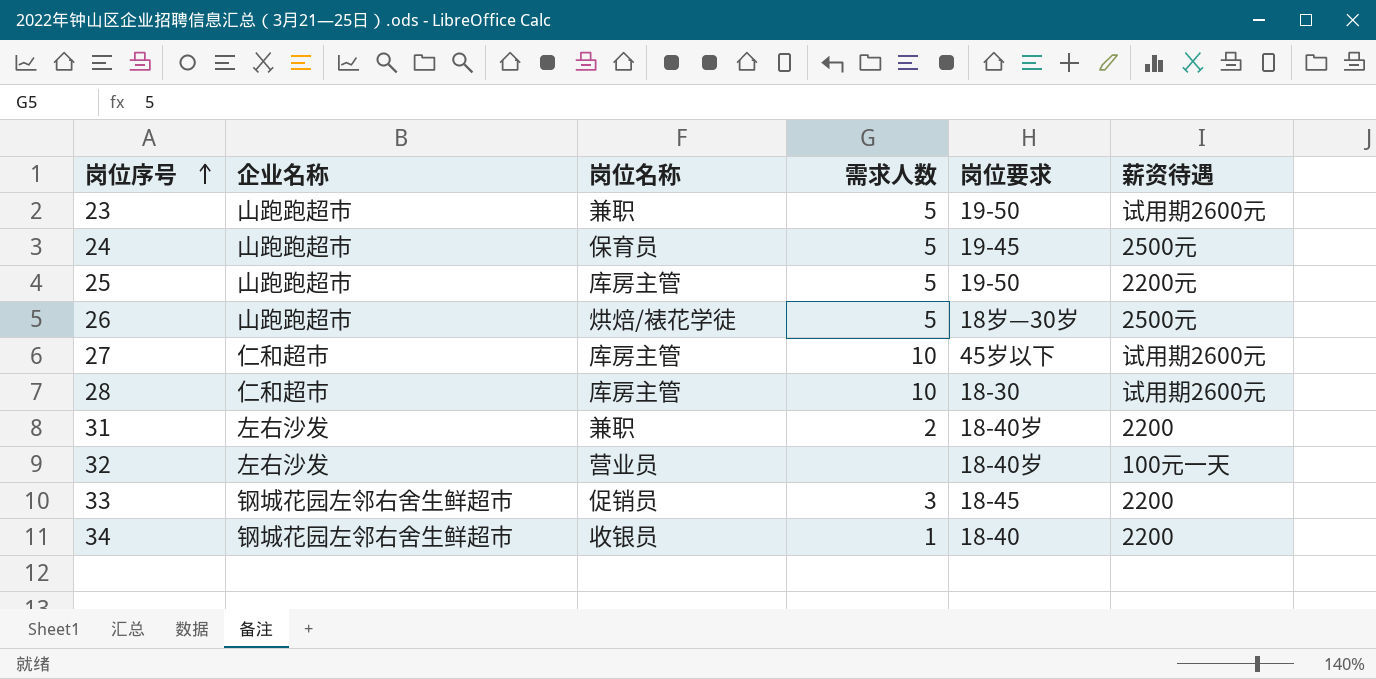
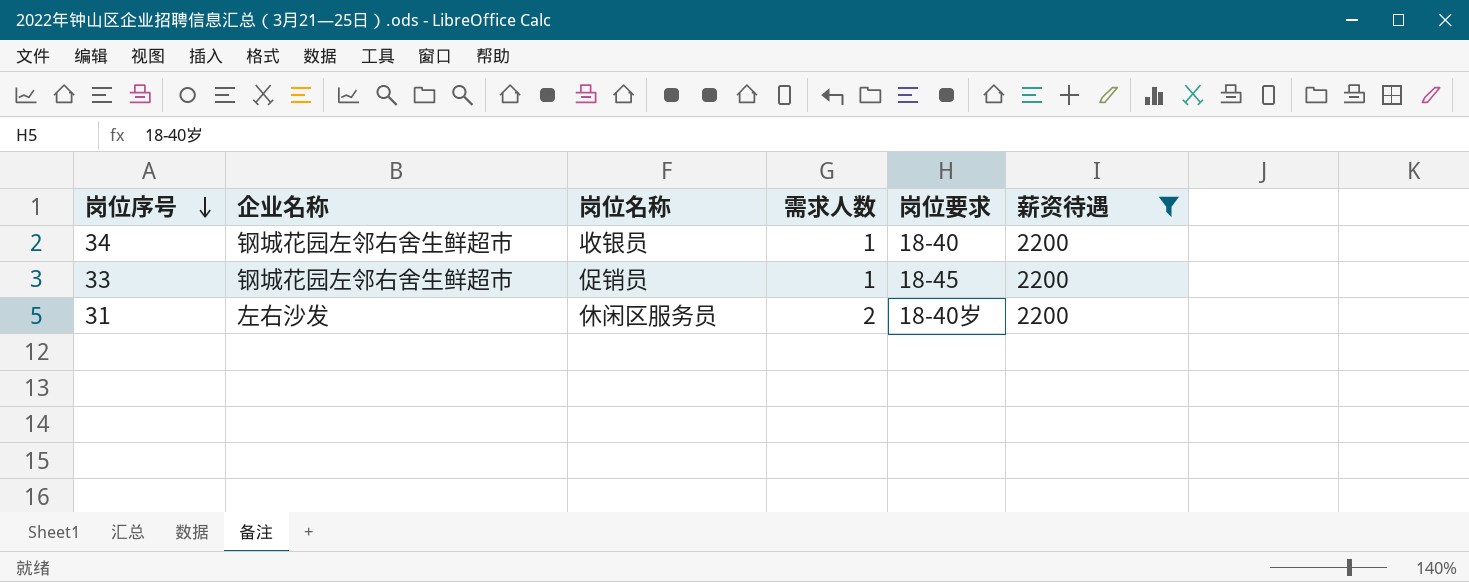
filter: none -> 薪资待遇 = 2200
row order: 岗位序号 ascending -> 岗位序号 descending
33 | 需求人数: 3 -> 1
31 | 岗位名称: 兼职 -> 休闲区服务员

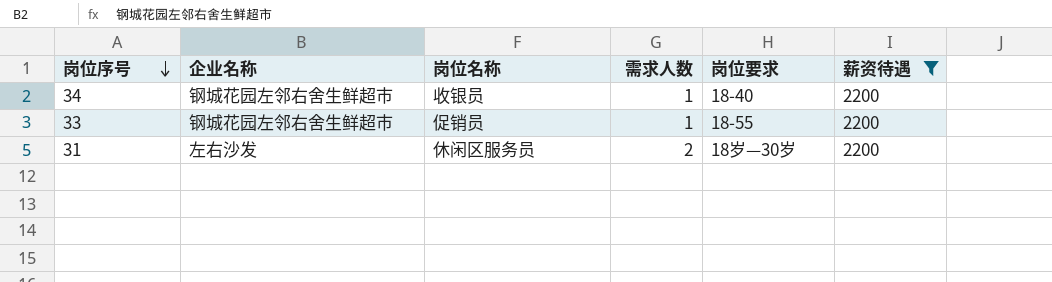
33 | 岗位要求: 18-45 -> 18-55
31 | 岗位要求: 18-40岁 -> 18岁—30岁

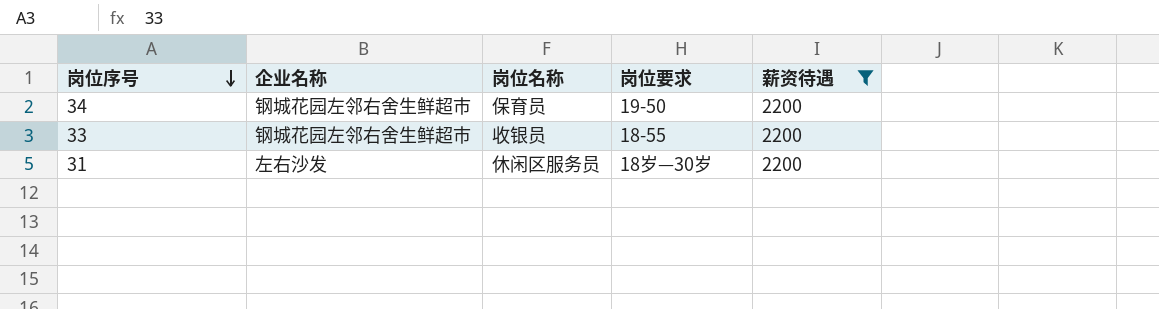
column 需求人数 | position: 4 -> none
34 | 岗位名称: 收银员 -> 保育员
34 | 岗位要求: 18-40 -> 19-50
33 | 岗位名称: 促销员 -> 收银员

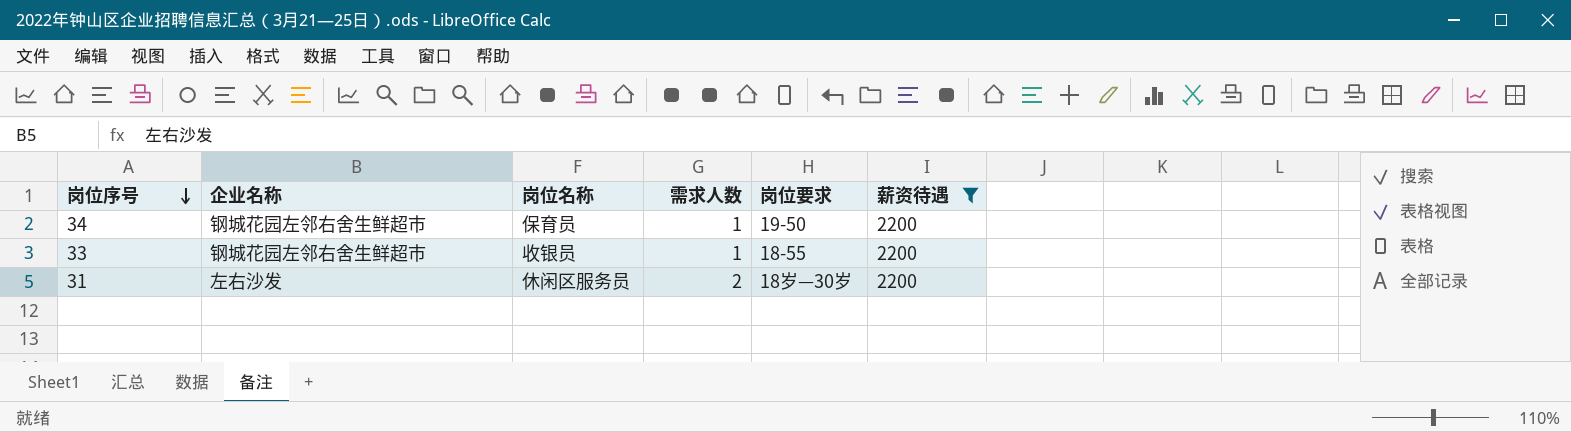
column 需求人数 | position: none -> 4

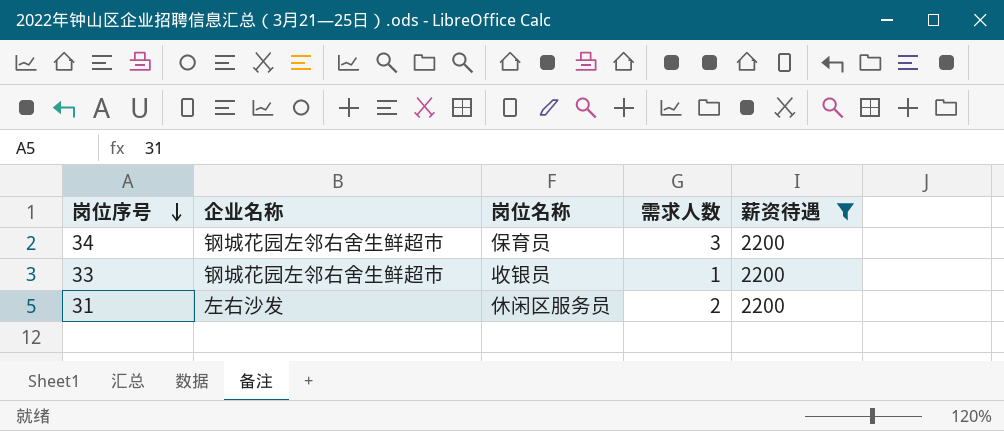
column 岗位要求 | position: 5 -> none
34 | 需求人数: 1 -> 3

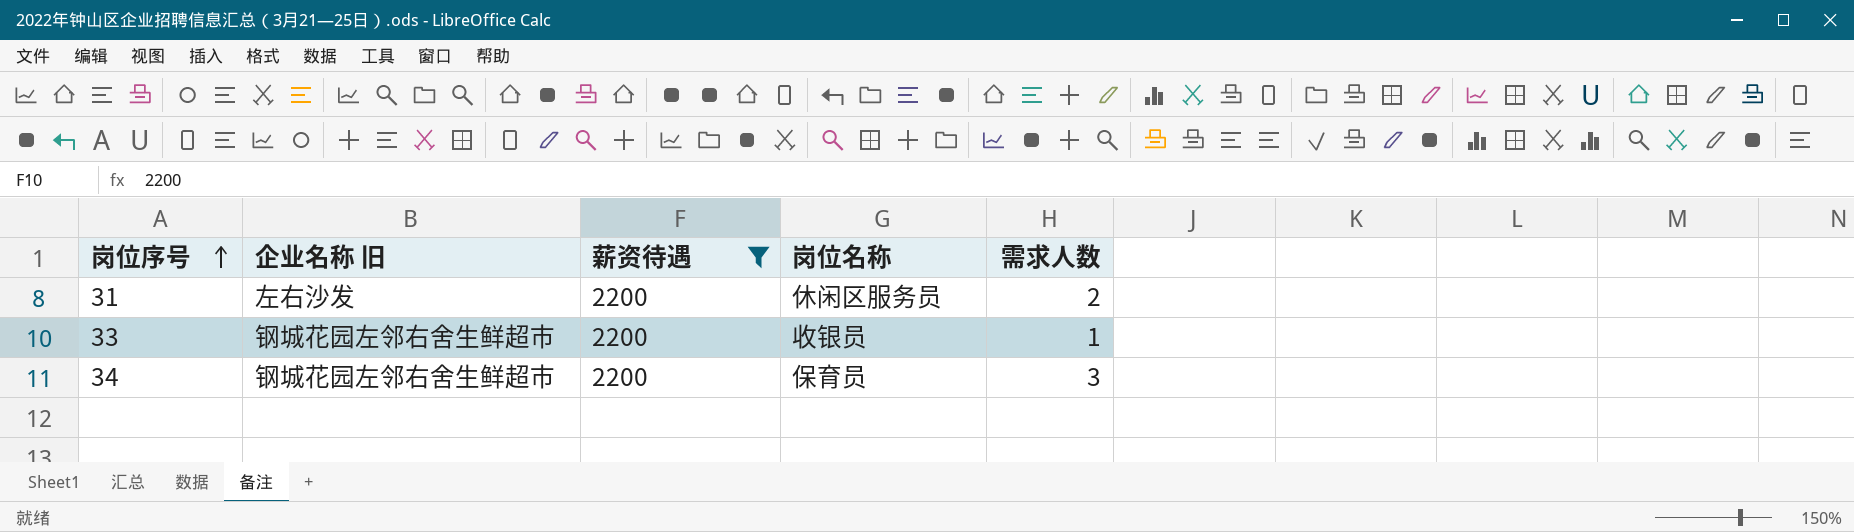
row order: 岗位序号 descending -> 岗位序号 ascending
column name: 企业名称 -> 企业名称 旧
column 薪资待遇 | position: 5 -> 3

